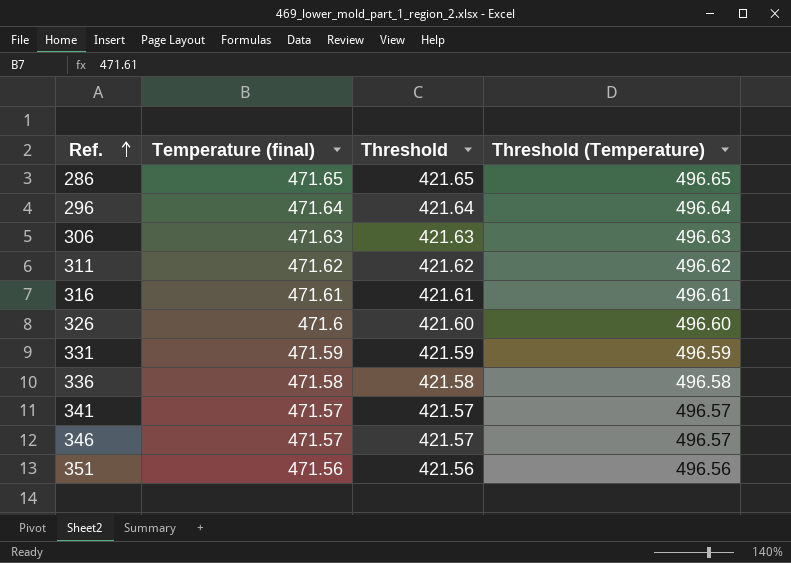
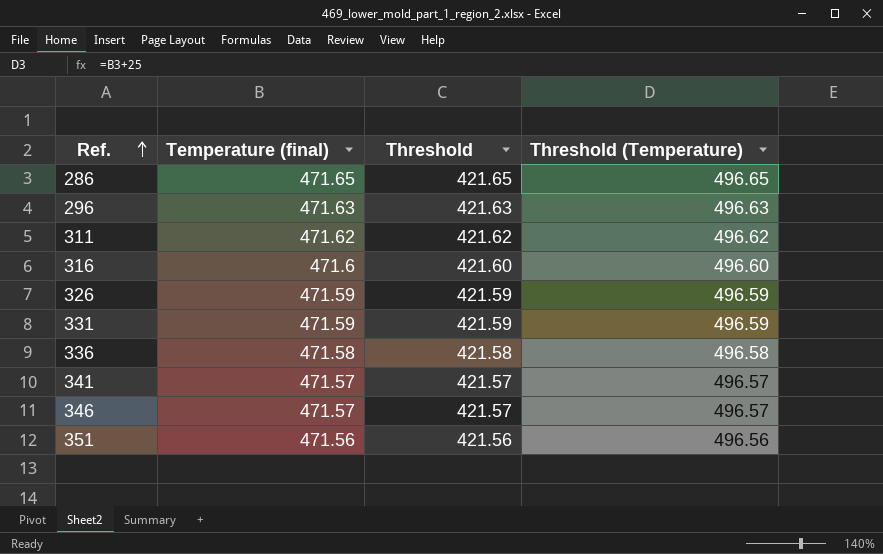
row 306: 471.63 | 421.63 | 496.63 -> none
296 | Temperature (final): 471.64 -> 471.63
296 | Threshold: 421.64 -> 421.63
296 | Threshold (Temperature): 496.64 -> 496.63
316 | Temperature (final): 471.61 -> 471.6
316 | Threshold: 421.61 -> 421.60
316 | Threshold (Temperature): 496.61 -> 496.60
326 | Temperature (final): 471.6 -> 471.59
326 | Threshold: 421.60 -> 421.59
326 | Threshold (Temperature): 496.60 -> 496.59

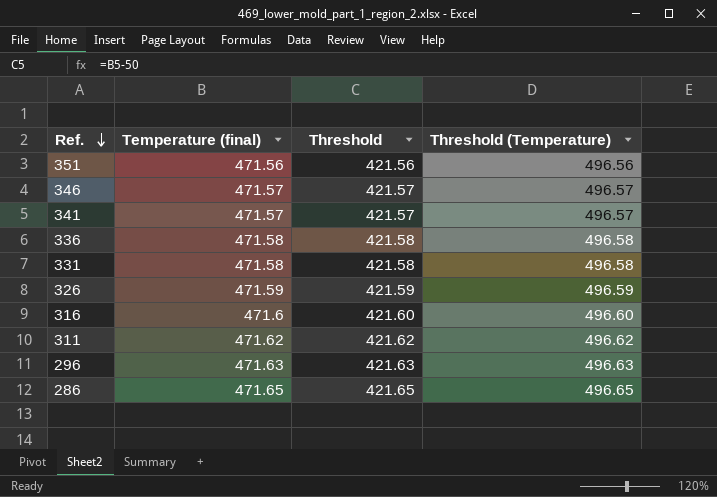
row order: Ref. ascending -> Ref. descending
331 | Temperature (final): 471.59 -> 471.58
331 | Threshold: 421.59 -> 421.58
331 | Threshold (Temperature): 496.59 -> 496.58

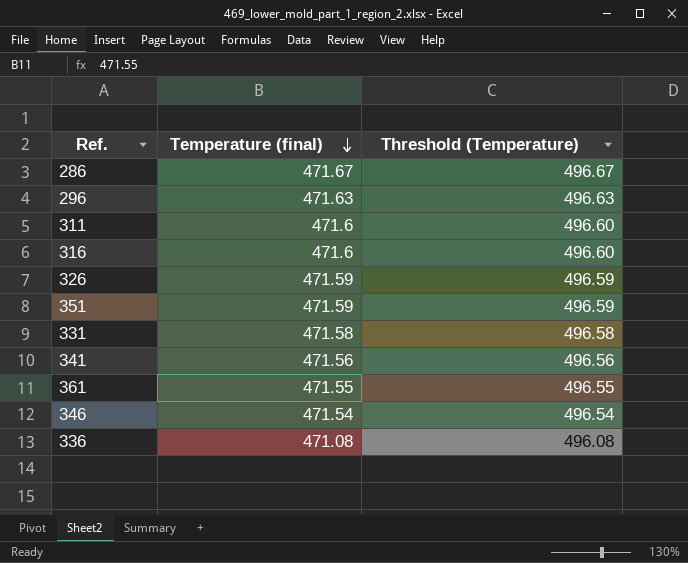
row order: Ref. descending -> Temperature (final) descending
column Threshold | formula: [Temperature (final)] - 50 -> none
286 | Temperature (final): 471.65 -> 471.67
286 | Threshold (Temperature): 496.65 -> 496.67
311 | Temperature (final): 471.62 -> 471.6
311 | Threshold (Temperature): 496.62 -> 496.60
351 | Temperature (final): 471.56 -> 471.59
351 | Threshold (Temperature): 496.56 -> 496.59
341 | Temperature (final): 471.57 -> 471.56
341 | Threshold (Temperature): 496.57 -> 496.56
row 361: none -> 471.55 | 496.55
346 | Temperature (final): 471.57 -> 471.54
346 | Threshold (Temperature): 496.57 -> 496.54
336 | Temperature (final): 471.58 -> 471.08
336 | Threshold (Temperature): 496.58 -> 496.08

